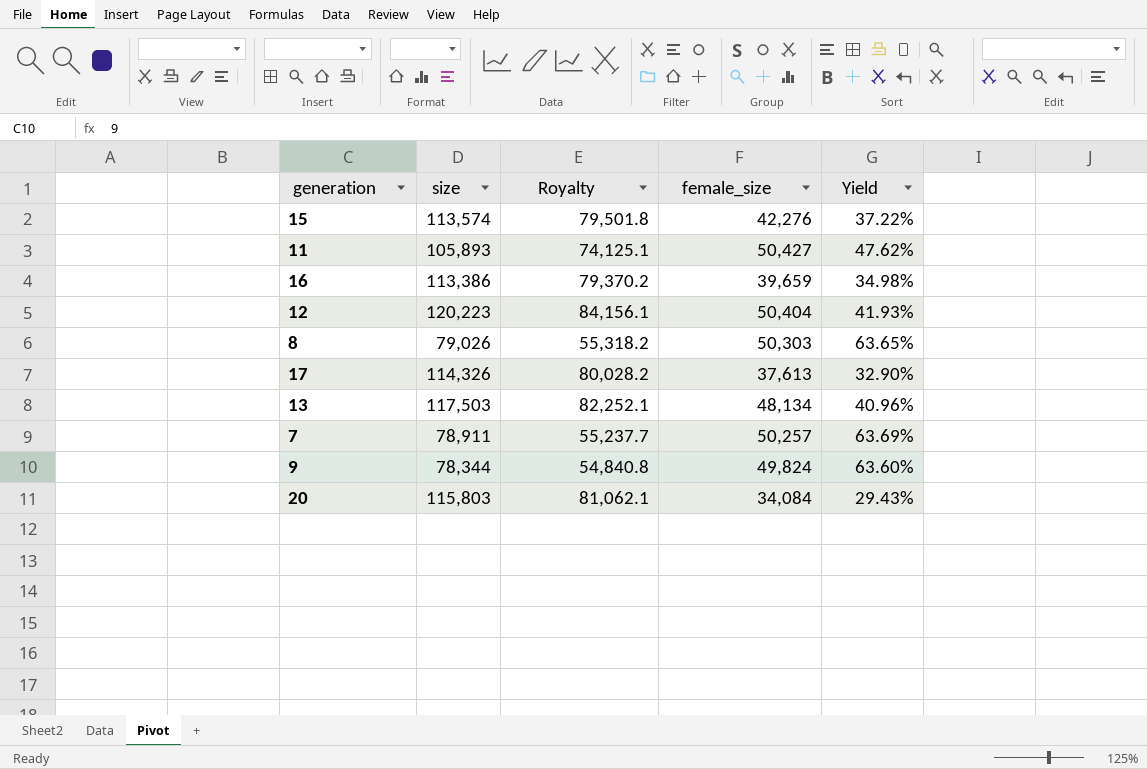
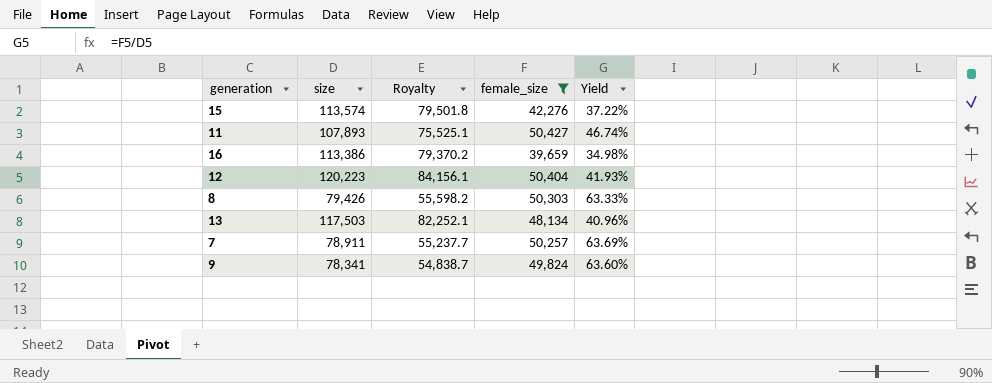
filter: none -> female_size >= 39,659
11 | size: 105,893 -> 107,893
11 | Royalty: 74,125.1 -> 75,525.1
11 | Yield: 47.62% -> 46.74%
8 | size: 79,026 -> 79,426
8 | Royalty: 55,318.2 -> 55,598.2
8 | Yield: 63.65% -> 63.33%
9 | size: 78,344 -> 78,341
9 | Royalty: 54,840.8 -> 54,838.7

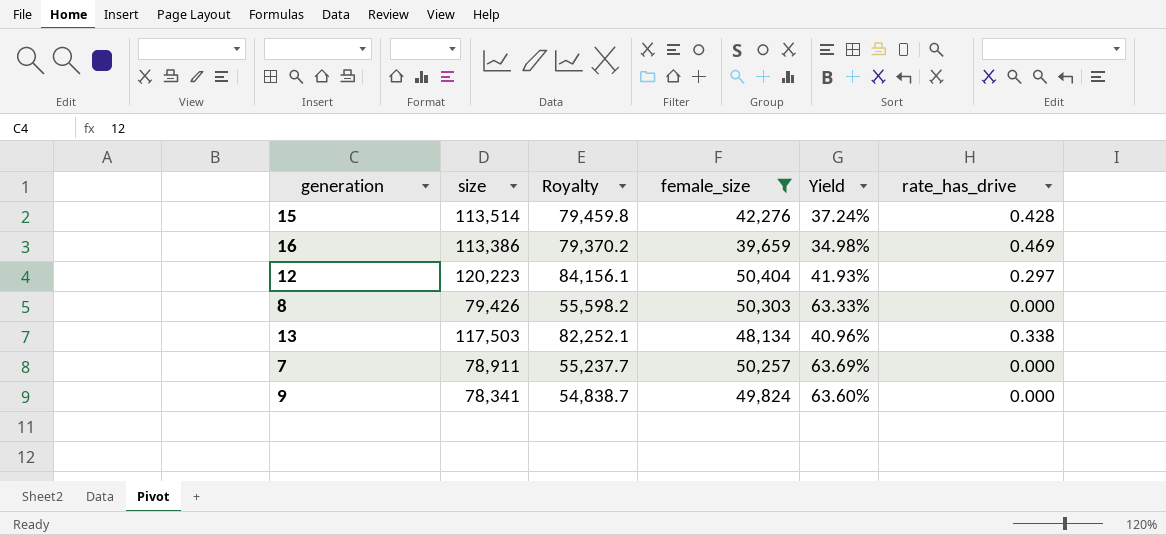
column rate_has_drive | position: none -> 6
row 11: 107,893 | 75,525.1 | 50,427 | 46.74% -> none
15 | size: 113,574 -> 113,514
15 | Royalty: 79,501.8 -> 79,459.8
15 | Yield: 37.22% -> 37.24%

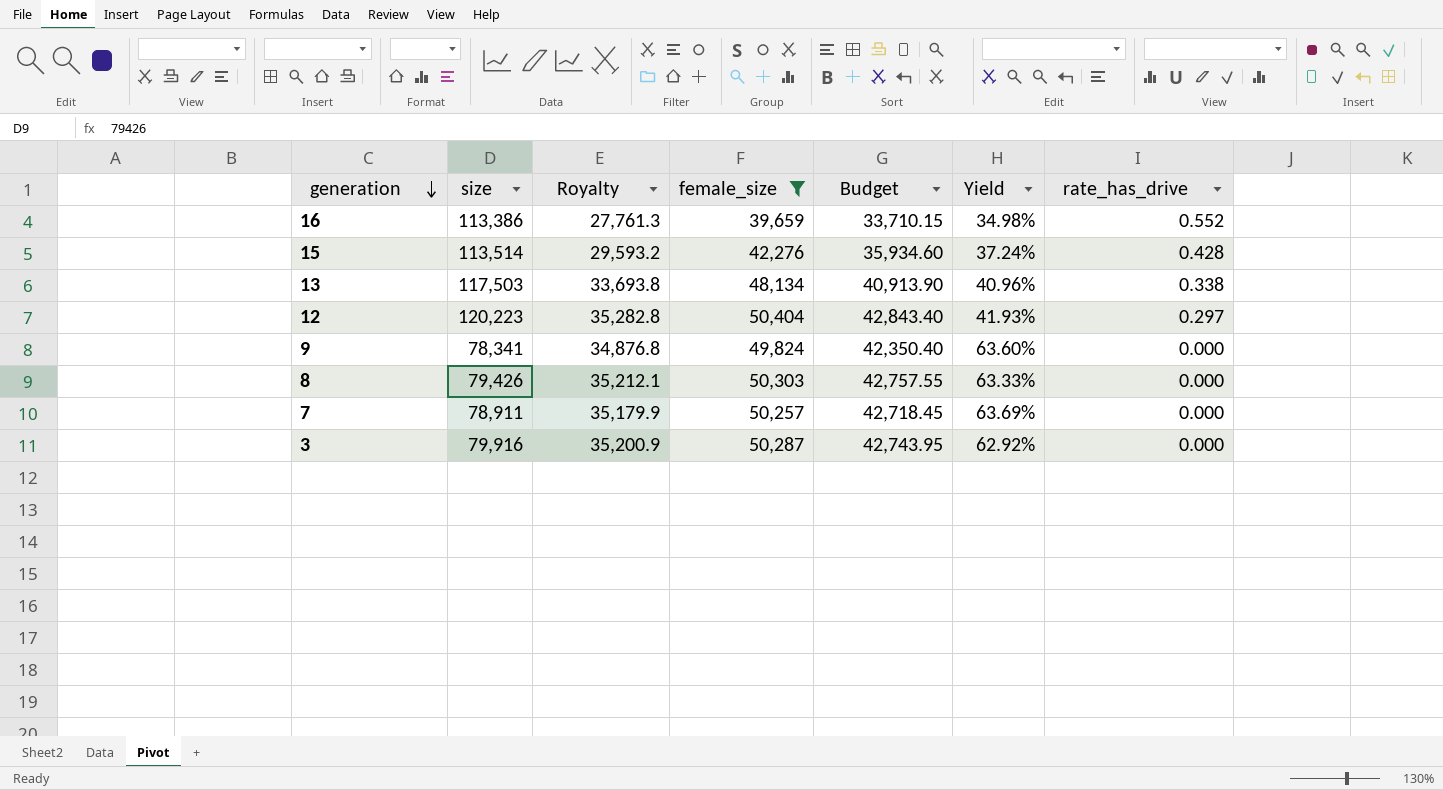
row order: none -> generation descending
column Royalty | formula: [size] * 0.7 -> [female_size] * 0.7
column Budget | formula: none -> [female_size] * 0.85
16 | rate_has_drive: 0.469 -> 0.552
row 3: none -> 79,916 | 35,200.9 | 50,287 | 42,743.95 | 62.92% | 0.000

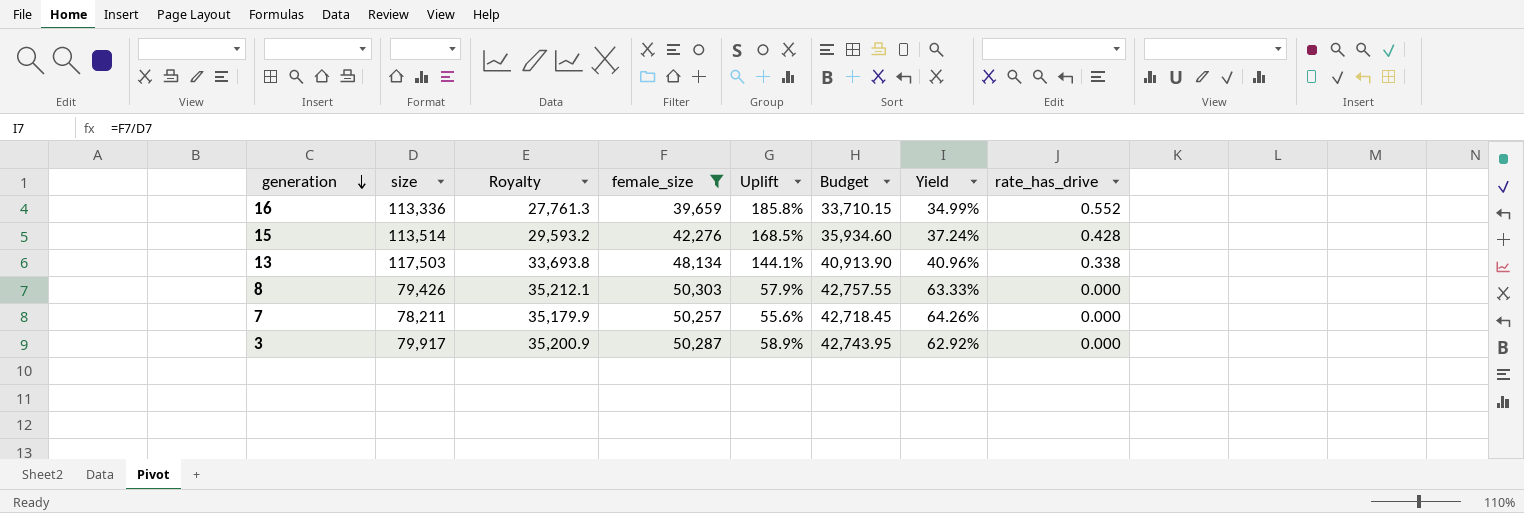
column Uplift | formula: none -> ([size] - [female_size]) / [female_size]
row 12: 120,223 | 35,282.8 | 50,404 | 42,843.40 | 41.93% | 0.297 -> none
row 9: 78,341 | 34,876.8 | 49,824 | 42,350.40 | 63.60% | 0.000 -> none
16 | size: 113,386 -> 113,336
16 | Yield: 34.98% -> 34.99%
7 | size: 78,911 -> 78,211
7 | Yield: 63.69% -> 64.26%
3 | size: 79,916 -> 79,917

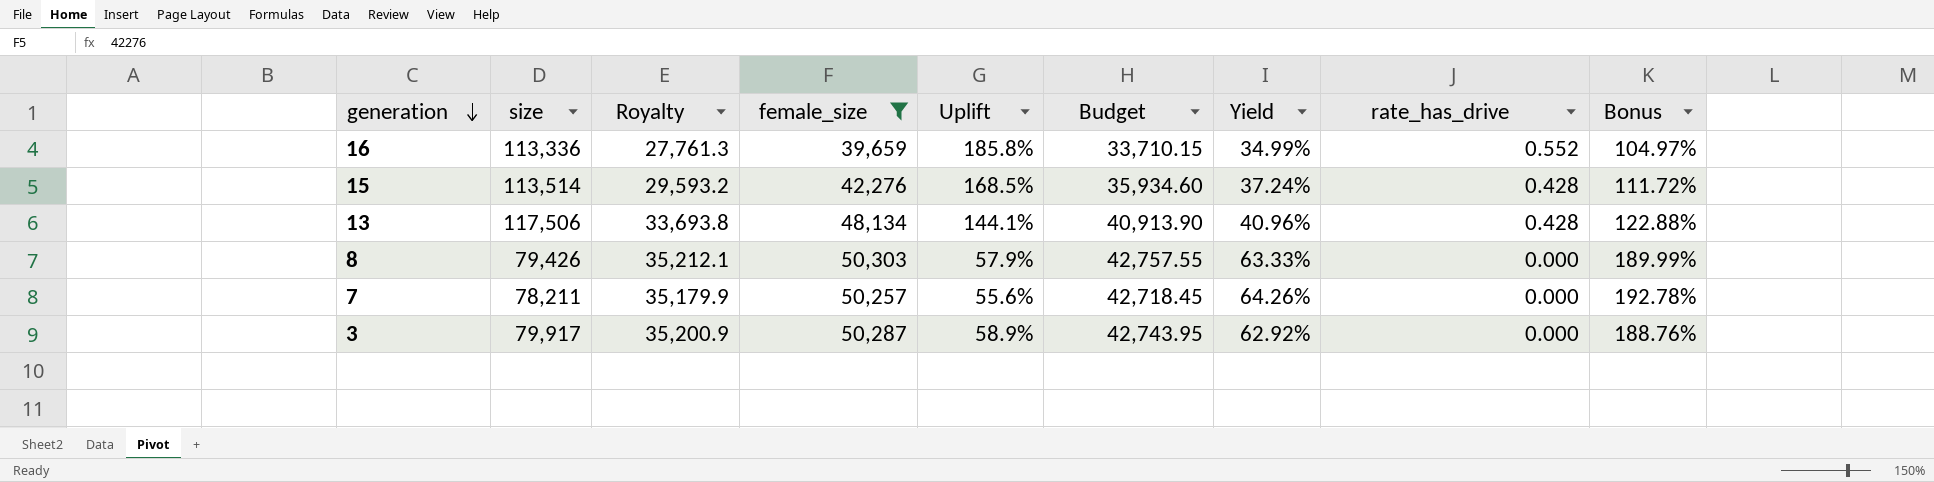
column Bonus | formula: none -> [Yield] * 3
13 | size: 117,503 -> 117,506
13 | rate_has_drive: 0.338 -> 0.428

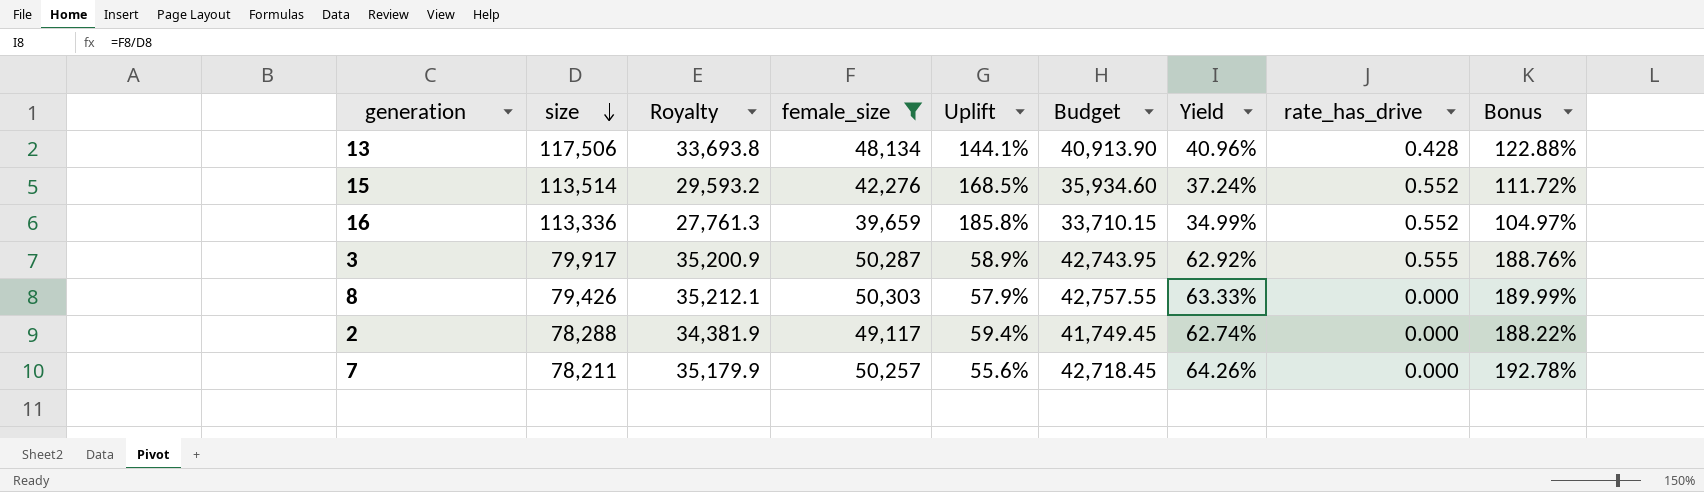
row order: generation descending -> size descending
15 | rate_has_drive: 0.428 -> 0.552
3 | rate_has_drive: 0.000 -> 0.555
row 2: none -> 78,288 | 34,381.9 | 49,117 | 59.4% | 41,749.45 | 62.74% | 0.000 | 188.22%

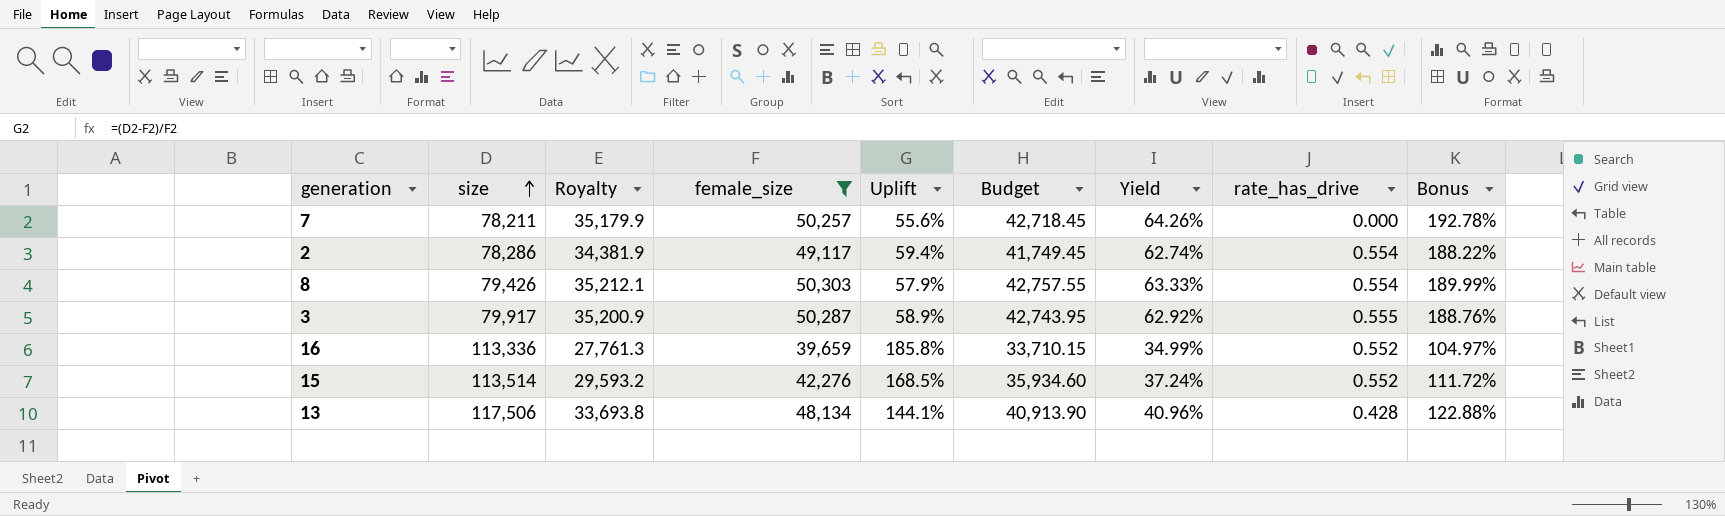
row order: size descending -> size ascending
2 | size: 78,288 -> 78,286
2 | rate_has_drive: 0.000 -> 0.554
8 | rate_has_drive: 0.000 -> 0.554

